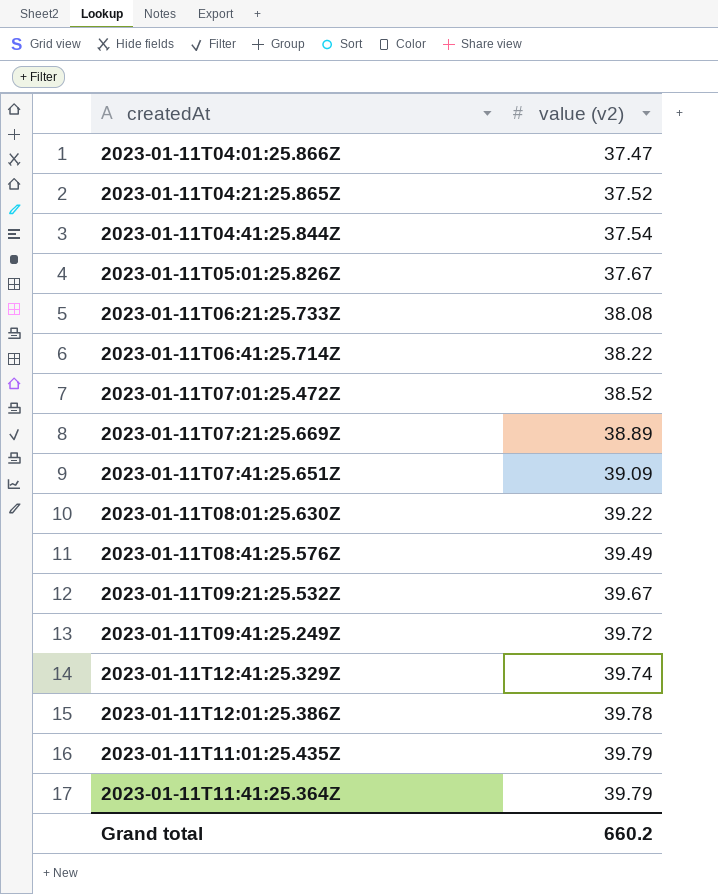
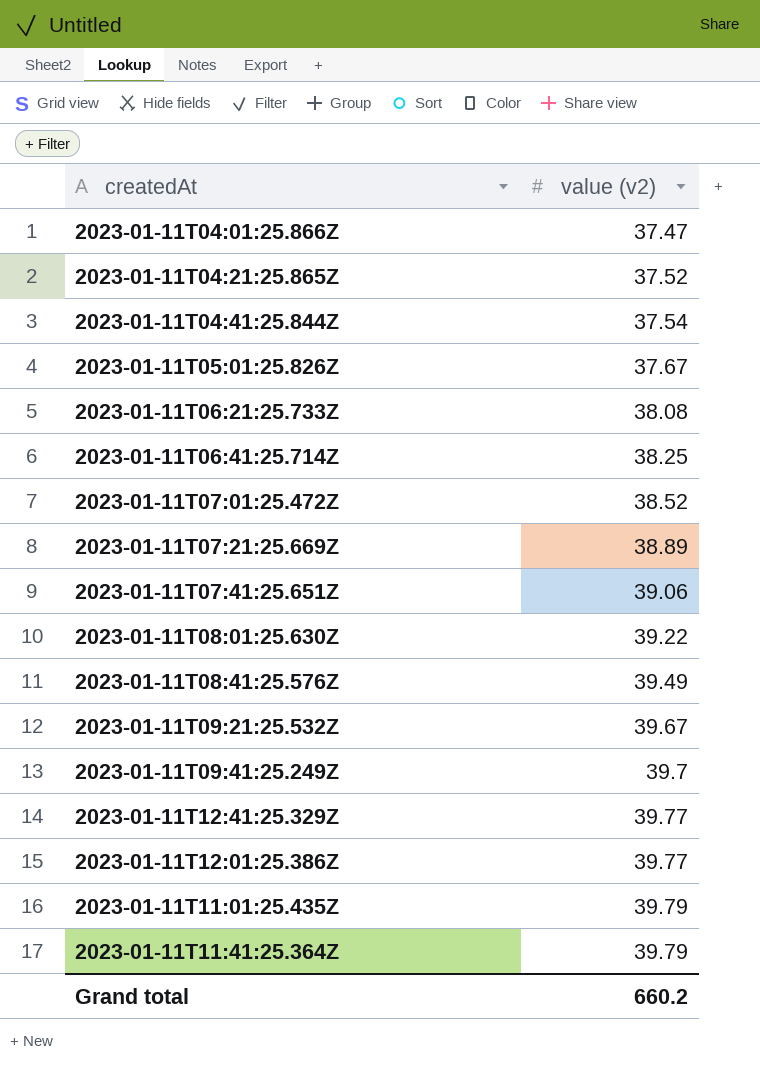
2023-01-11T06:41:25.714Z | value (v2): 38.22 -> 38.25
2023-01-11T07:41:25.651Z | value (v2): 39.09 -> 39.06
2023-01-11T09:41:25.249Z | value (v2): 39.72 -> 39.7
2023-01-11T12:41:25.329Z | value (v2): 39.74 -> 39.77
2023-01-11T12:01:25.386Z | value (v2): 39.78 -> 39.77

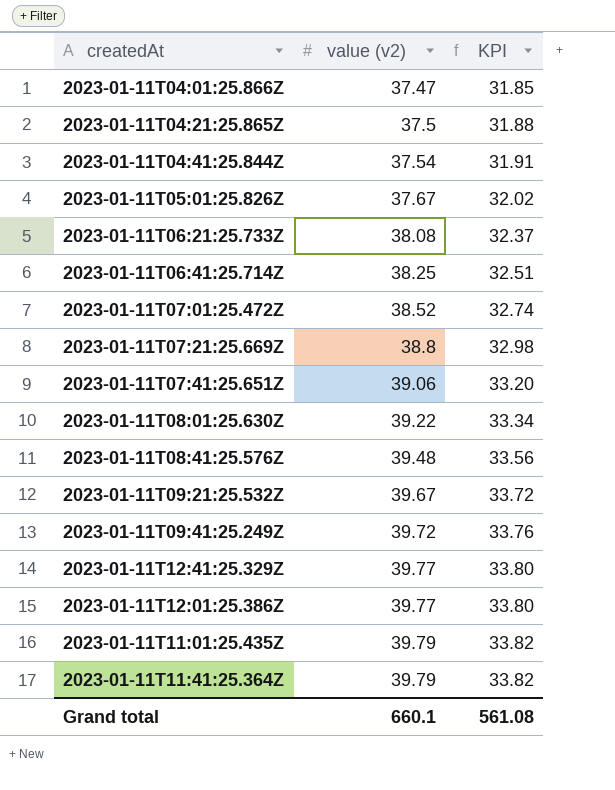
column KPI | formula: none -> [value (v2)] * 0.85
2023-01-11T04:21:25.865Z | value (v2): 37.52 -> 37.5
2023-01-11T07:21:25.669Z | value (v2): 38.89 -> 38.8
2023-01-11T08:41:25.576Z | value (v2): 39.49 -> 39.48
2023-01-11T09:41:25.249Z | value (v2): 39.7 -> 39.72
Grand total | value (v2): 660.2 -> 660.1

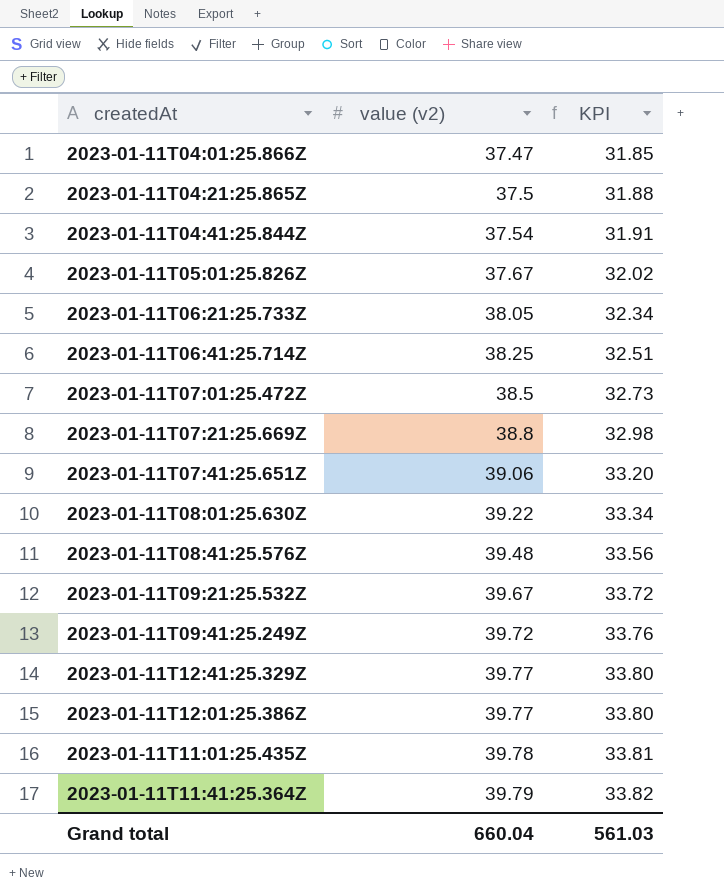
2023-01-11T06:21:25.733Z | value (v2): 38.08 -> 38.05
2023-01-11T06:21:25.733Z | KPI: 32.37 -> 32.34
2023-01-11T07:01:25.472Z | value (v2): 38.52 -> 38.5
2023-01-11T07:01:25.472Z | KPI: 32.74 -> 32.73
2023-01-11T11:01:25.435Z | value (v2): 39.79 -> 39.78
2023-01-11T11:01:25.435Z | KPI: 33.82 -> 33.81
Grand total | value (v2): 660.1 -> 660.04
Grand total | KPI: 561.08 -> 561.03

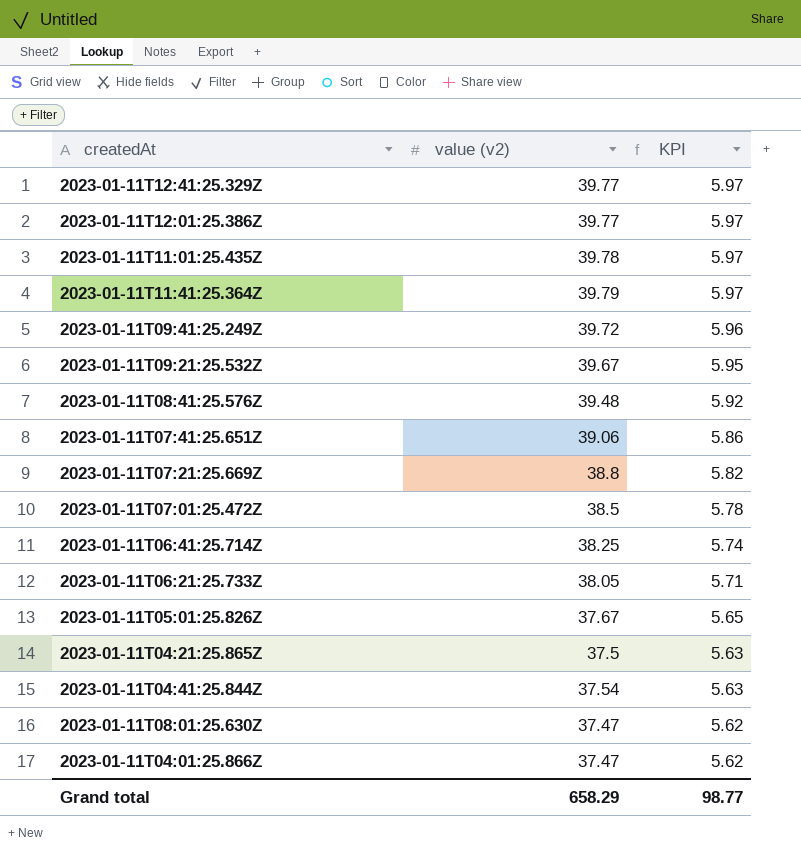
row order: value (v2) ascending -> KPI descending
column KPI | formula: [value (v2)] * 0.85 -> [value (v2)] * 0.15
2023-01-11T08:01:25.630Z | value (v2): 39.22 -> 37.47
Grand total | value (v2): 660.04 -> 658.29
Grand total | KPI: 561.03 -> 98.77

